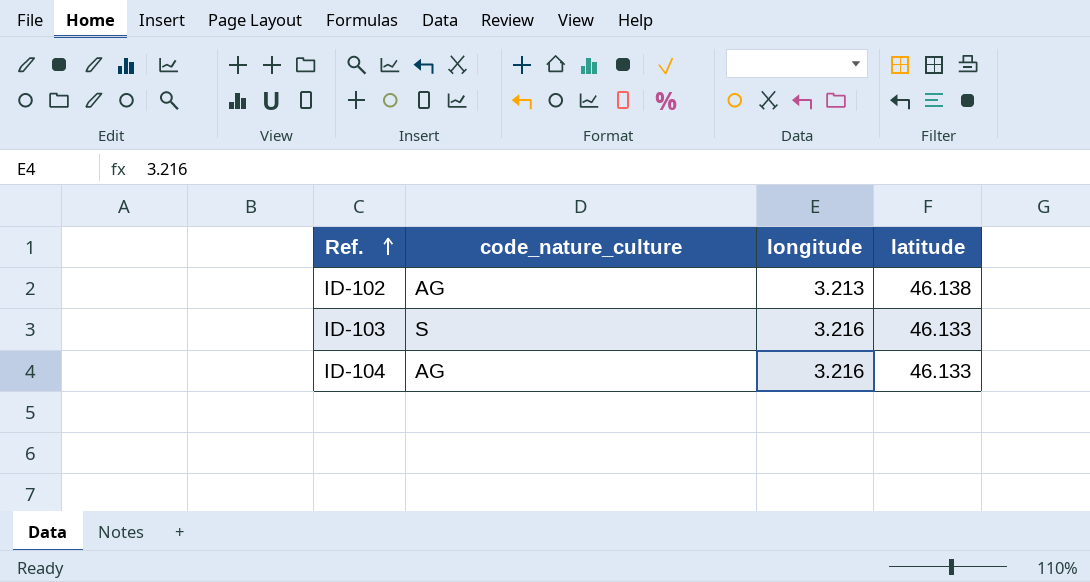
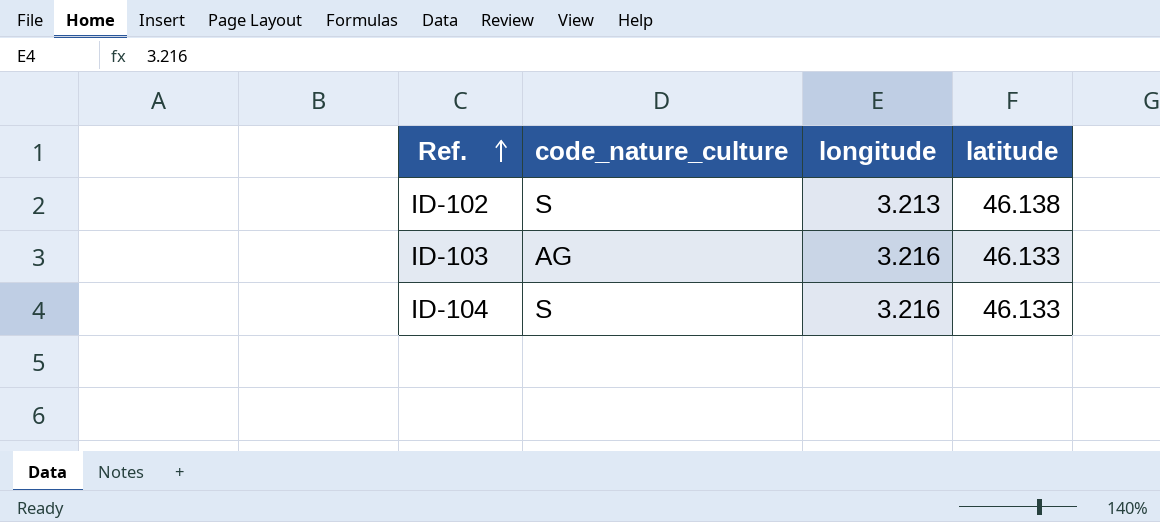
ID-102 | code_nature_culture: AG -> S
ID-103 | code_nature_culture: S -> AG
ID-104 | code_nature_culture: AG -> S

